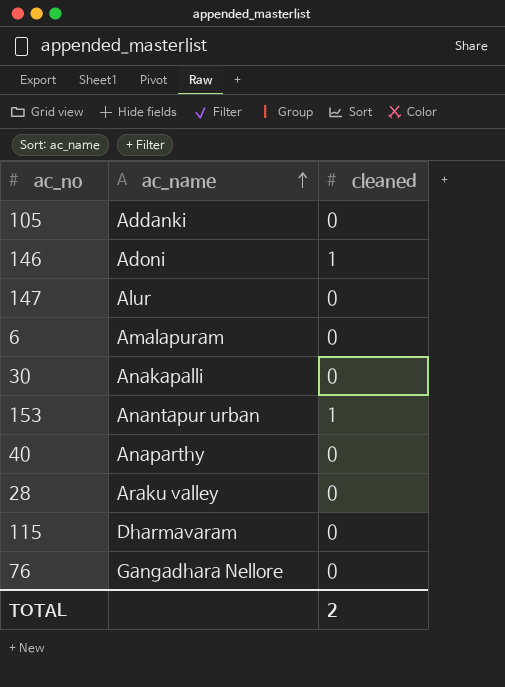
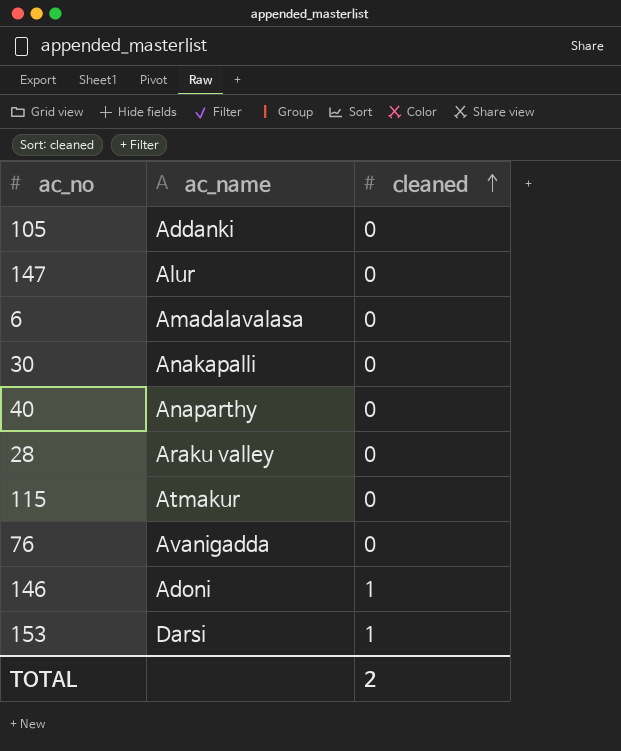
row order: ac_name ascending -> cleaned ascending
6 | ac_name: Amalapuram -> Amadalavalasa
115 | ac_name: Dharmavaram -> Atmakur
76 | ac_name: Gangadhara Nellore -> Avanigadda
153 | ac_name: Anantapur urban -> Darsi

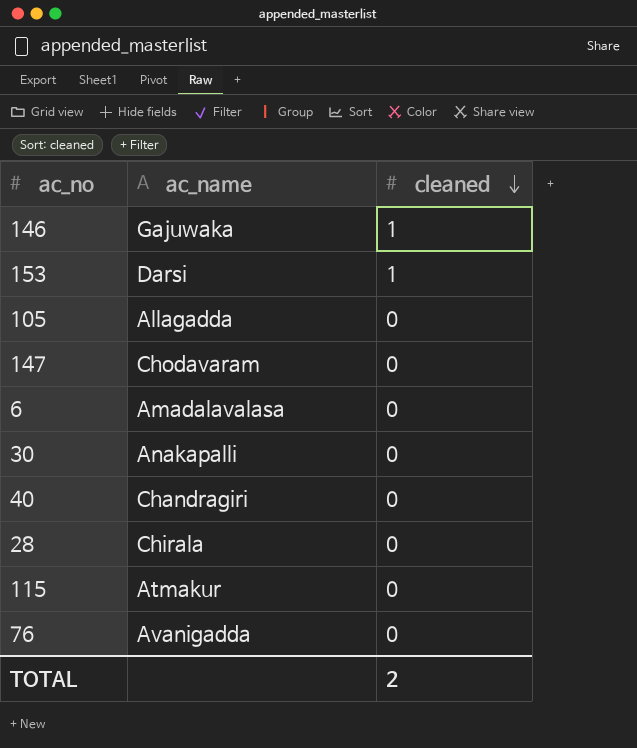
row order: cleaned ascending -> cleaned descending
146 | ac_name: Adoni -> Gajuwaka
105 | ac_name: Addanki -> Allagadda
147 | ac_name: Alur -> Chodavaram
40 | ac_name: Anaparthy -> Chandragiri
28 | ac_name: Araku valley -> Chirala

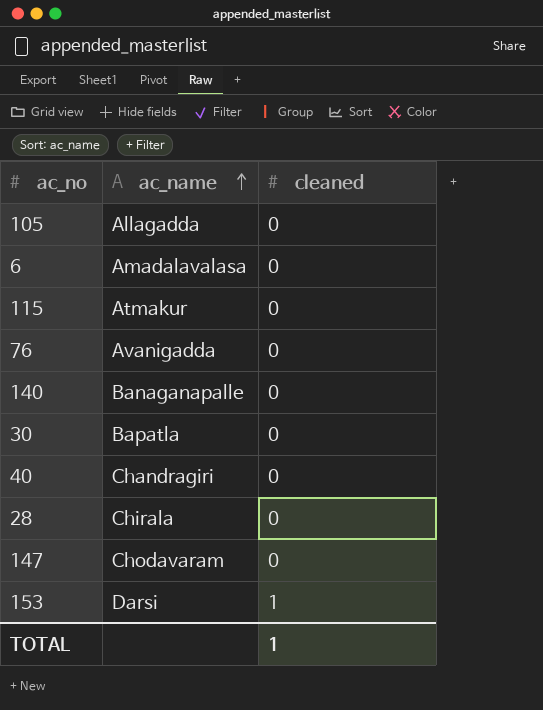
row order: cleaned descending -> ac_name ascending
row 146: Gajuwaka | 1 -> none
row 140: none -> Banaganapalle | 0
30 | ac_name: Anakapalli -> Bapatla
TOTAL | cleaned: 2 -> 1

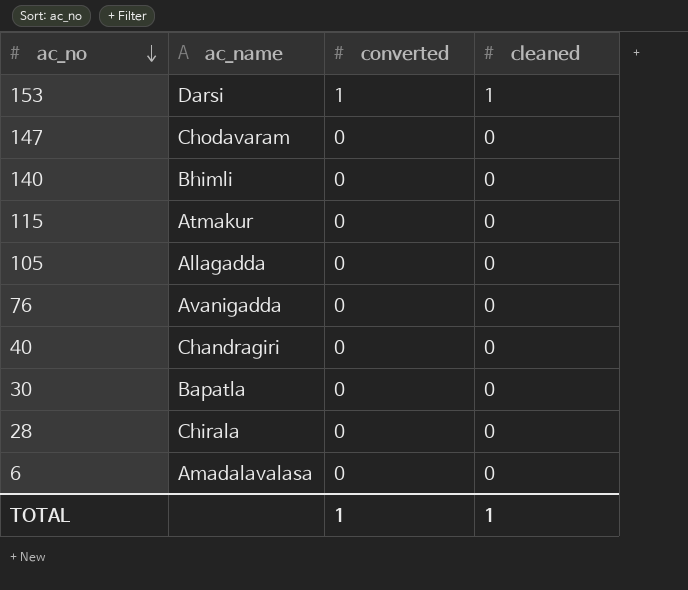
row order: ac_name ascending -> ac_no descending
column converted | position: none -> 3
140 | ac_name: Banaganapalle -> Bhimli

